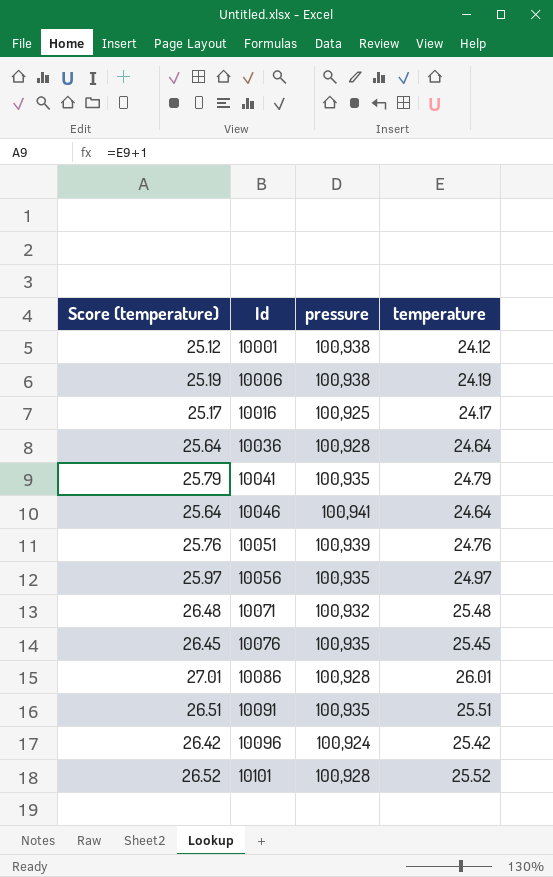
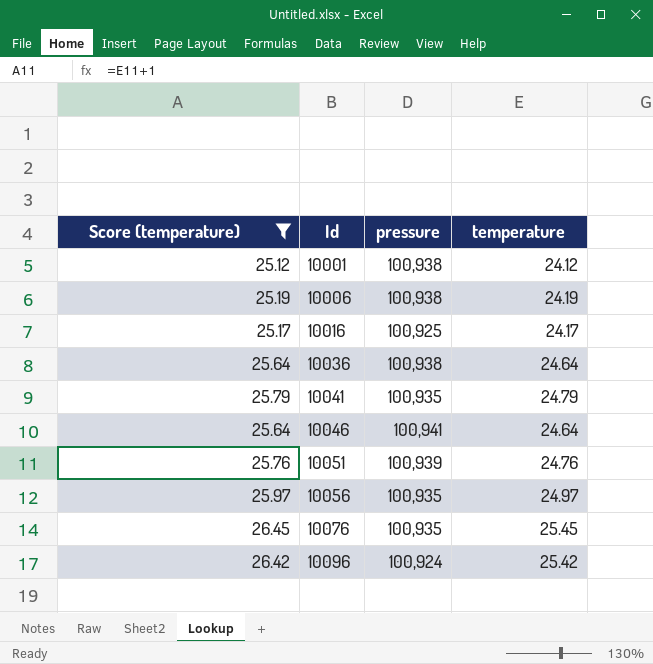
filter: none -> Score (temperature) <= 26.45
10036 | pressure: 100,928 -> 100,938

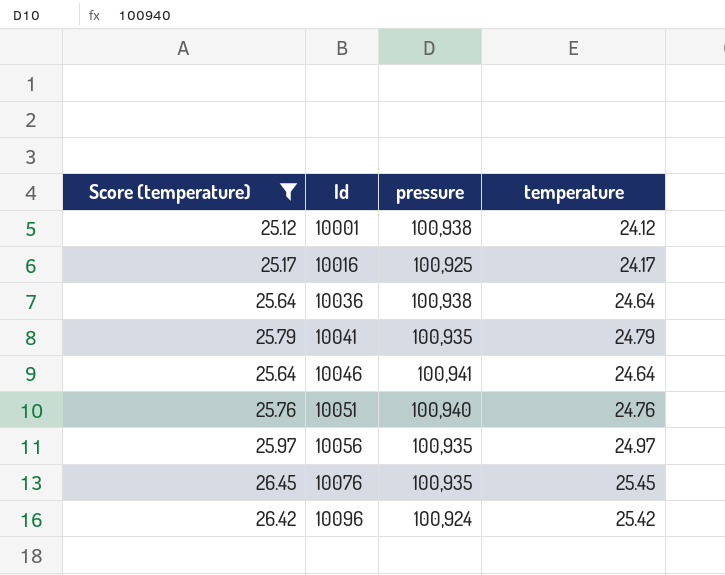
row 10006: 25.19 | 100,938 | 24.19 -> none
10051 | pressure: 100,939 -> 100,940

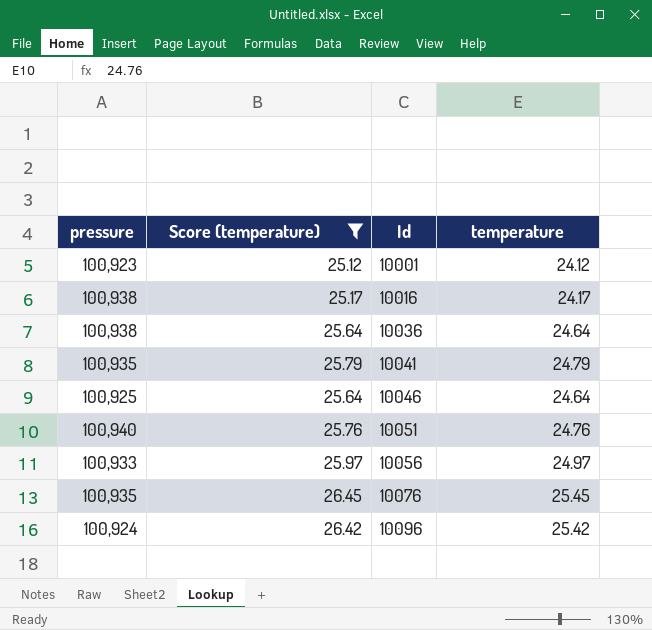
column pressure | position: 3 -> 1
10001 | pressure: 100,938 -> 100,923
10016 | pressure: 100,925 -> 100,938
10046 | pressure: 100,941 -> 100,925
10056 | pressure: 100,935 -> 100,933

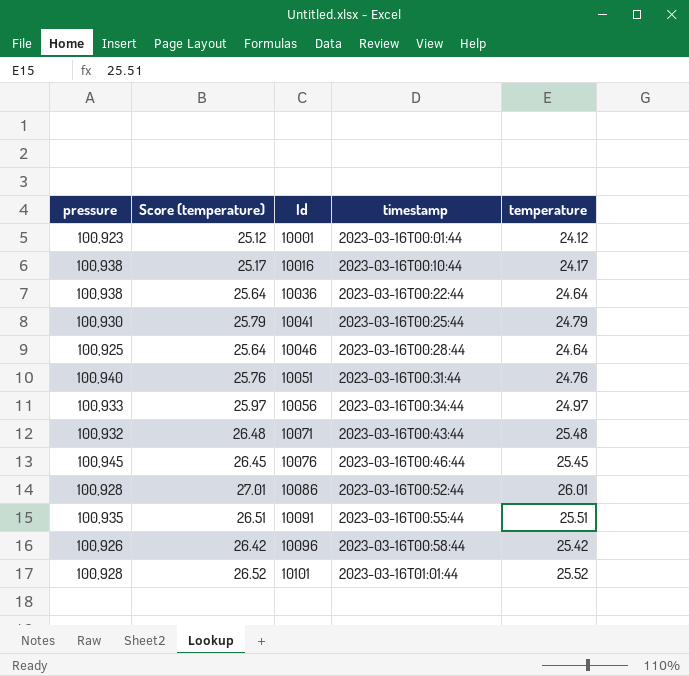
filter: Score (temperature) <= 26.45 -> none
column timestamp | position: none -> 4
10041 | pressure: 100,935 -> 100,930
10076 | pressure: 100,935 -> 100,945
10096 | pressure: 100,924 -> 100,926

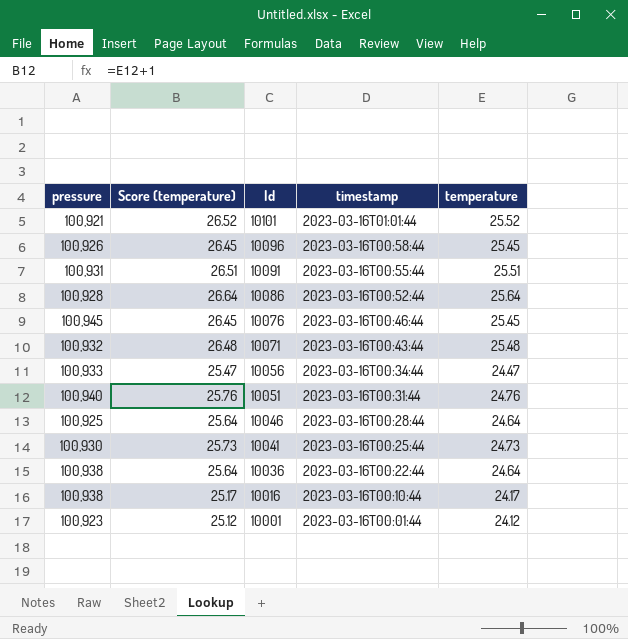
row order: Id ascending -> Id descending
10101 | pressure: 100,928 -> 100,921
10096 | Score (temperature): 26.42 -> 26.45
10096 | temperature: 25.42 -> 25.45
10091 | pressure: 100,935 -> 100,931
10086 | Score (temperature): 27.01 -> 26.64
10086 | temperature: 26.01 -> 25.64
10056 | Score (temperature): 25.97 -> 25.47
10056 | temperature: 24.97 -> 24.47
10041 | Score (temperature): 25.79 -> 25.73
10041 | temperature: 24.79 -> 24.73

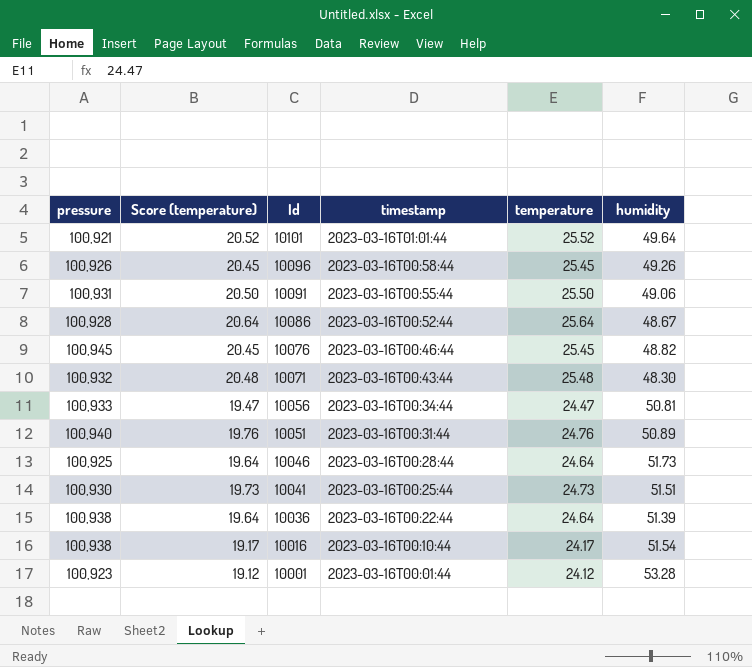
column Score (temperature) | formula: [temperature] + 1 -> [temperature] - 5
column humidity | position: none -> 6
10091 | temperature: 25.51 -> 25.50

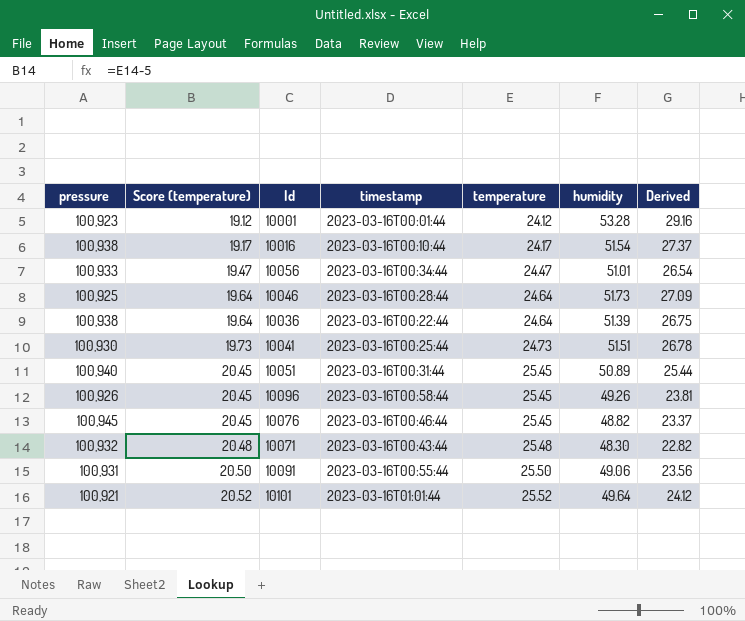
row order: Id descending -> Score (temperature) ascending
column Derived | formula: none -> [humidity] - [temperature]
row 10086: 100,928 | 20.64 | 2023-03-16T00:52:44 | 25.64 | 48.67 -> none
10056 | humidity: 50.81 -> 51.01
10051 | Score (temperature): 19.76 -> 20.45
10051 | temperature: 24.76 -> 25.45

